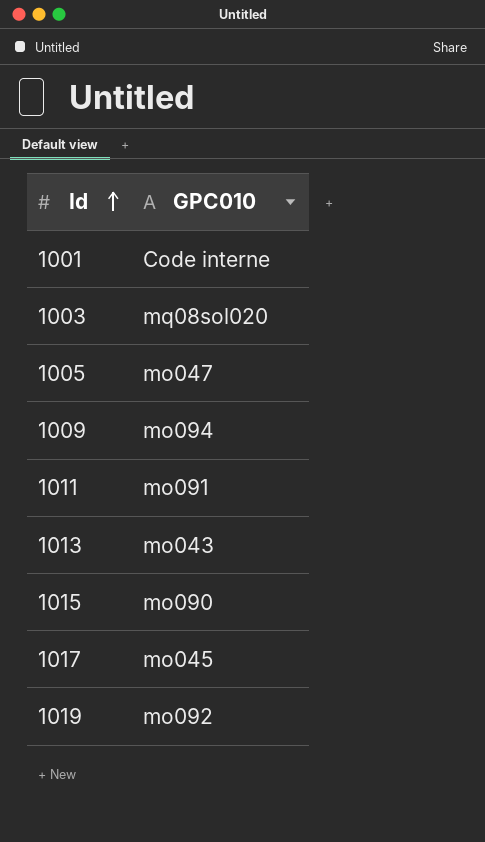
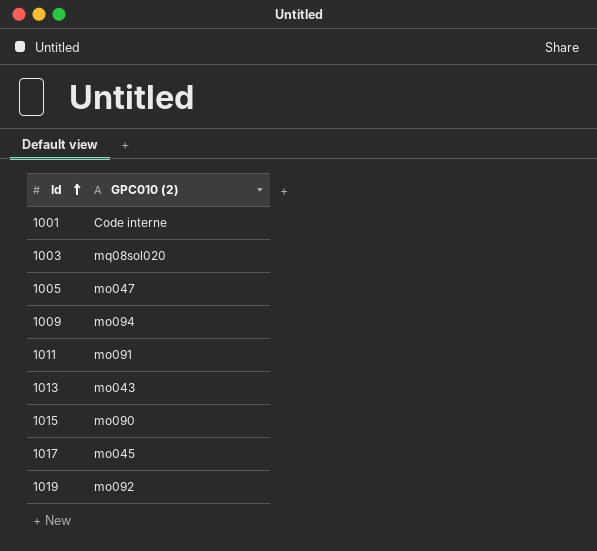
column name: GPC010 -> GPC010 (2)

